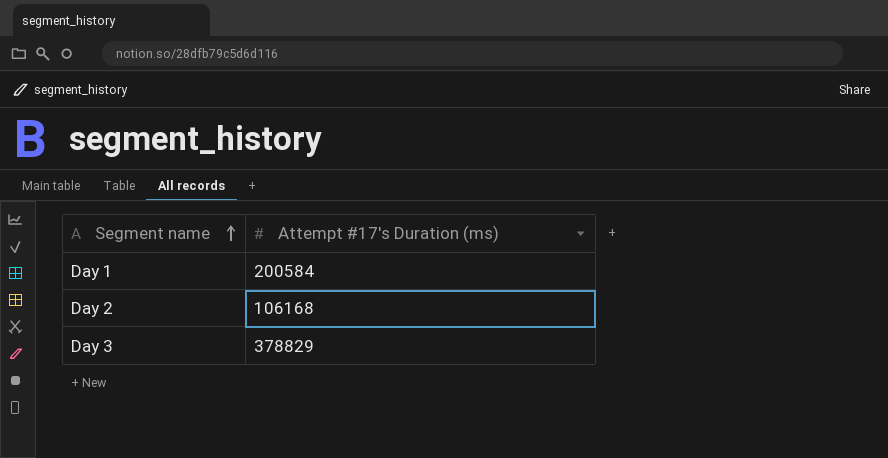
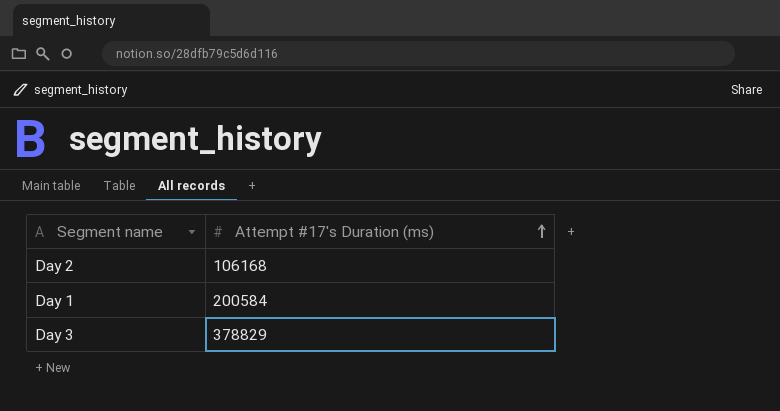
row order: Segment name ascending -> Attempt #17's Duration (ms) ascending

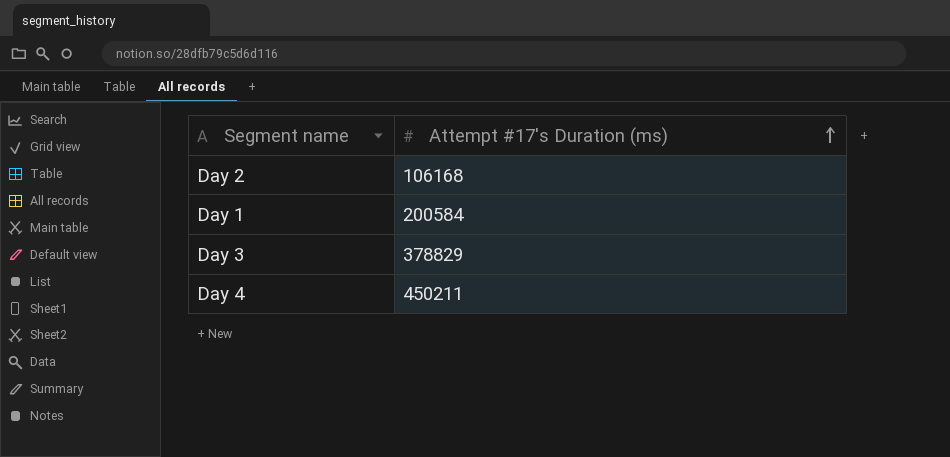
row Day 4: none -> 450211

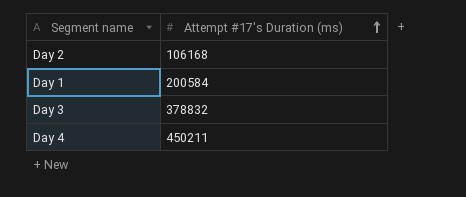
Day 3 | Attempt #17's Duration (ms): 378829 -> 378832

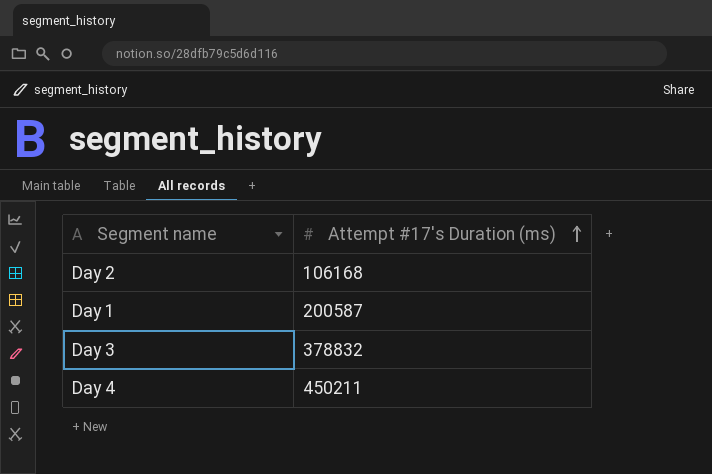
Day 1 | Attempt #17's Duration (ms): 200584 -> 200587

